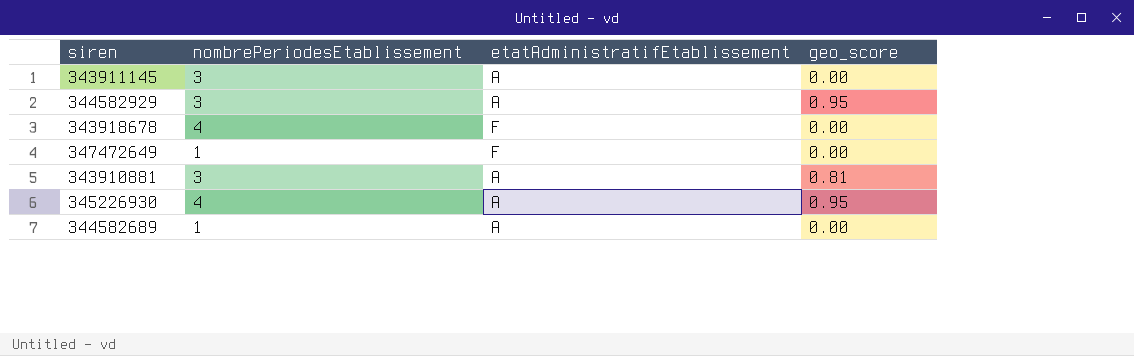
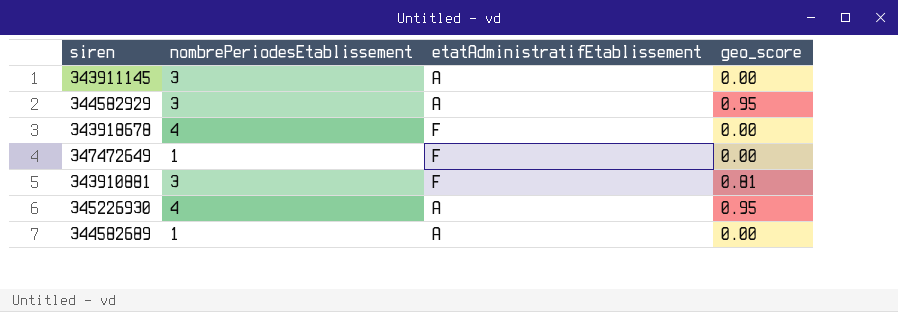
343910881 | etatAdministratifEtablissement: A -> F

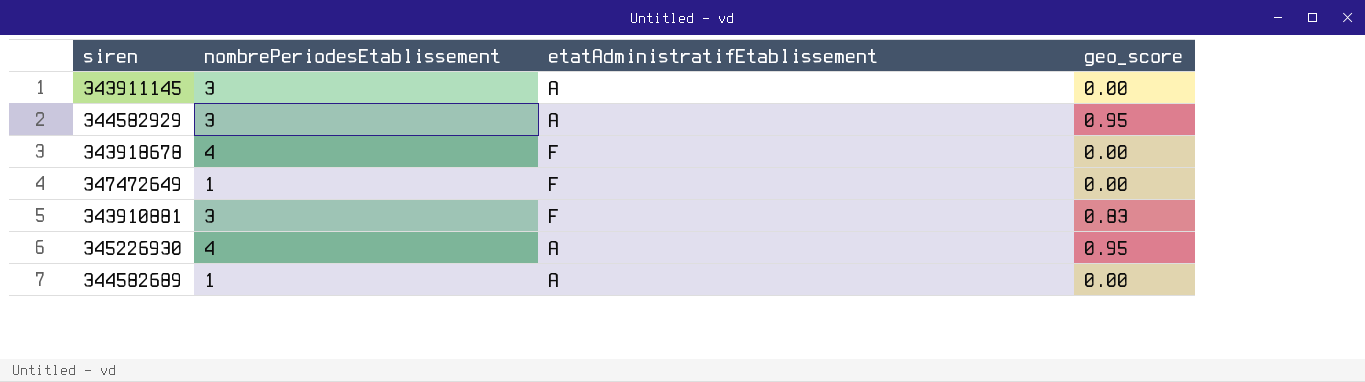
343910881 | geo_score: 0.81 -> 0.83

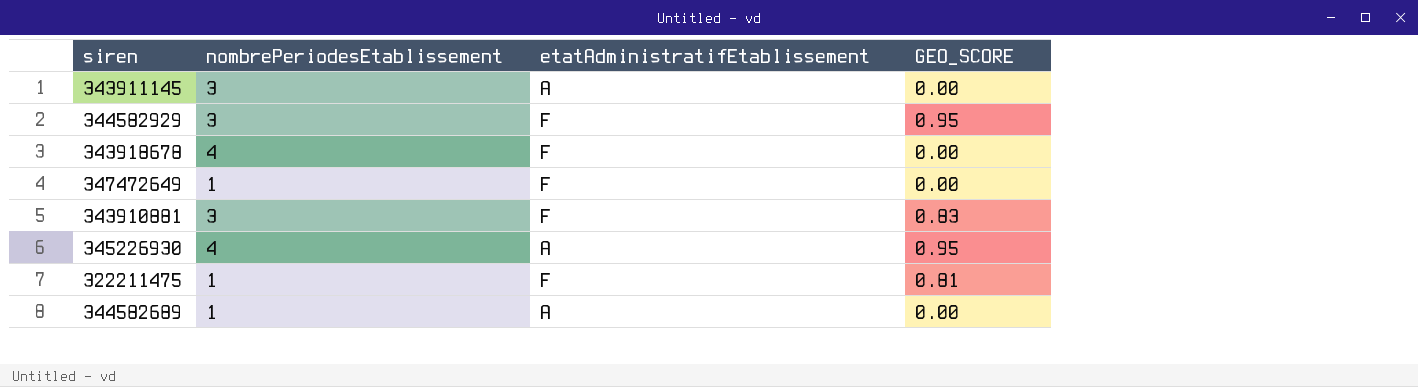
column name: geo_score -> GEO_SCORE
344582929 | etatAdministratifEtablissement: A -> F
row 322211475: none -> 1 | F | 0.81

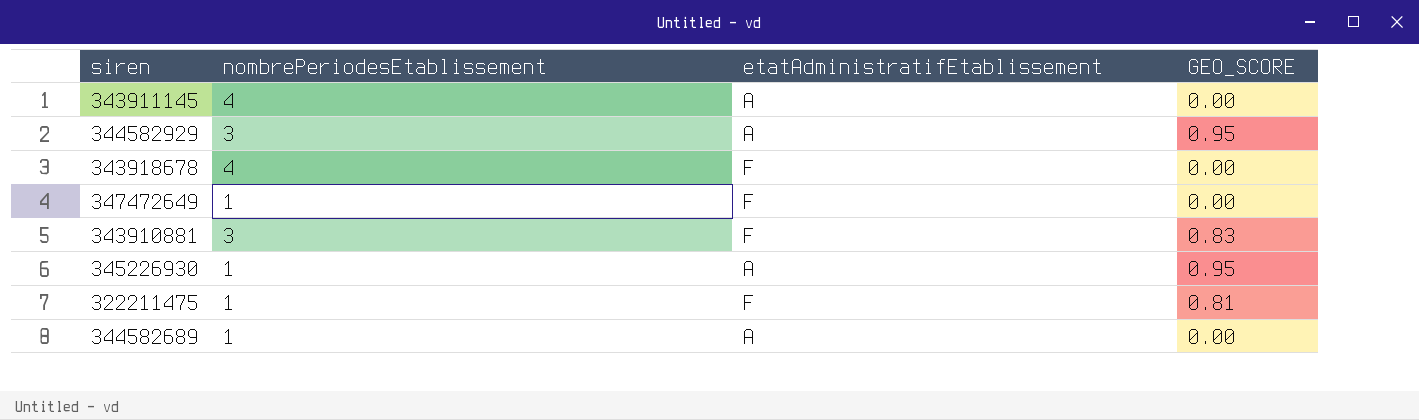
343911145 | nombrePeriodesEtablissement: 3 -> 4
344582929 | etatAdministratifEtablissement: F -> A
345226930 | nombrePeriodesEtablissement: 4 -> 1

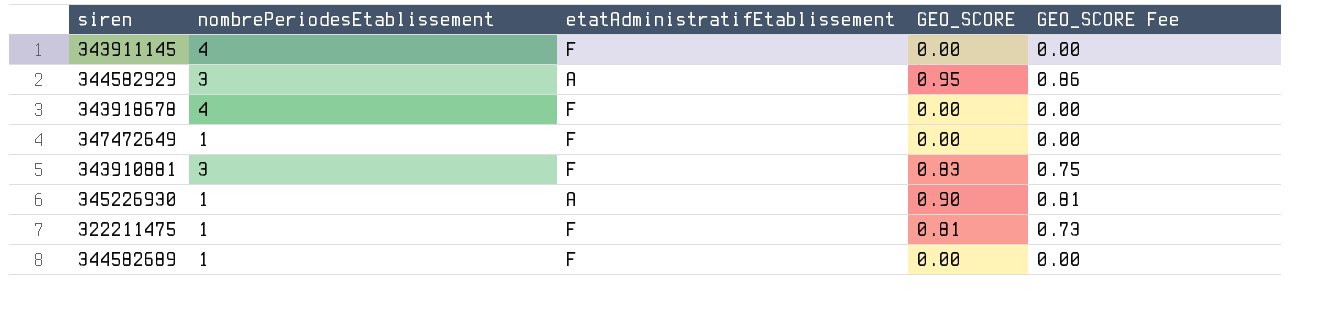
column GEO_SCORE Fee | formula: none -> [GEO_SCORE] * 0.9
343911145 | etatAdministratifEtablissement: A -> F
345226930 | GEO_SCORE: 0.95 -> 0.90
344582689 | etatAdministratifEtablissement: A -> F

